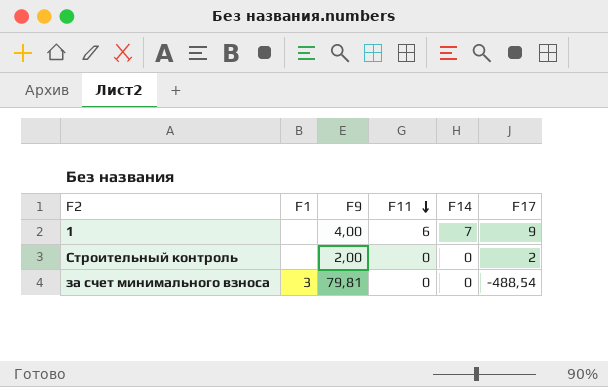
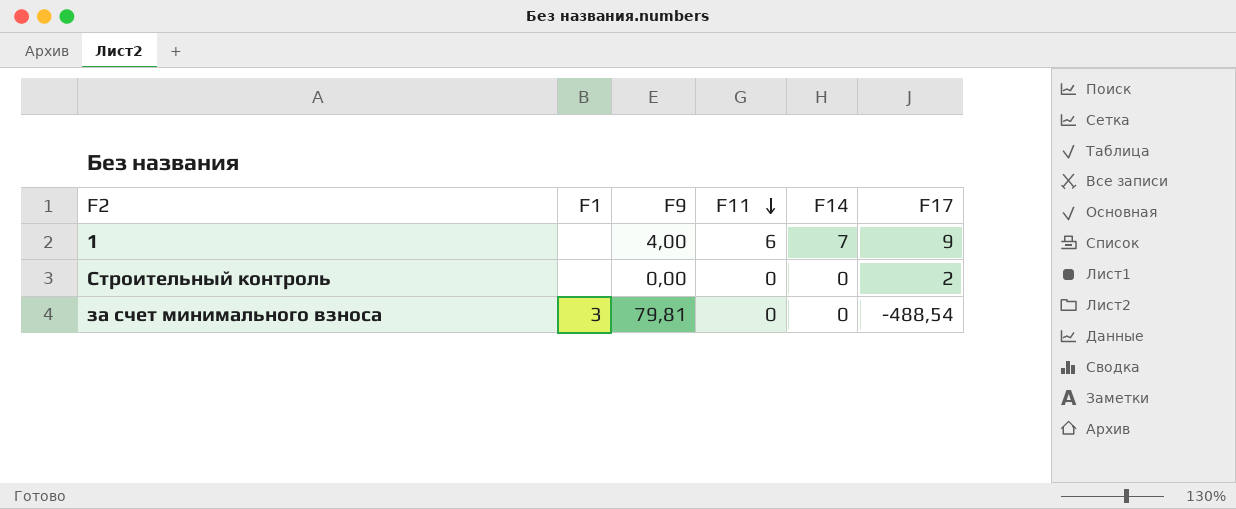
Строительный контроль | F9: 2,00 -> 0,00

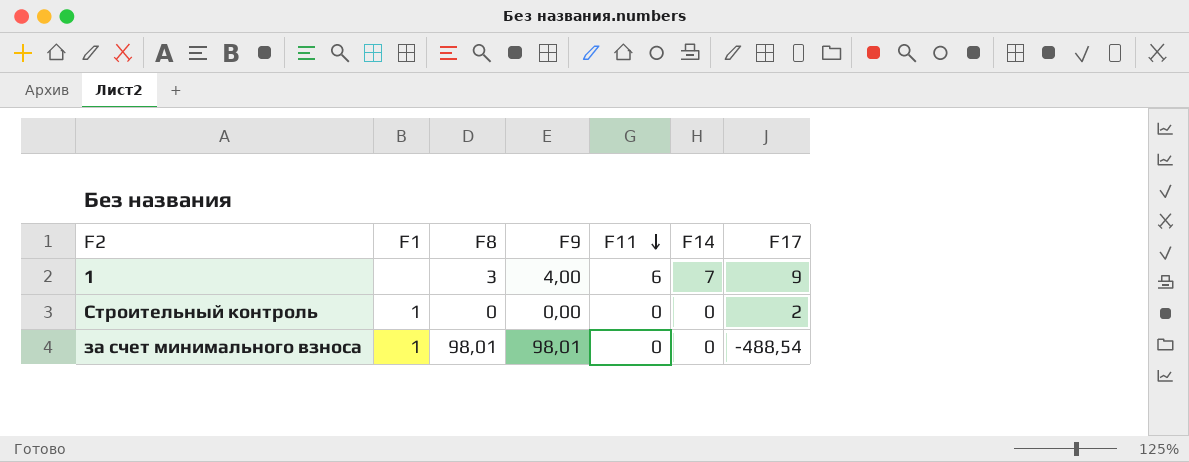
column F8 | position: none -> 3
Строительный контроль | F1: none -> 1
за счет минимального взноса | F1: 3 -> 1
за счет минимального взноса | F9: 79,81 -> 98,01

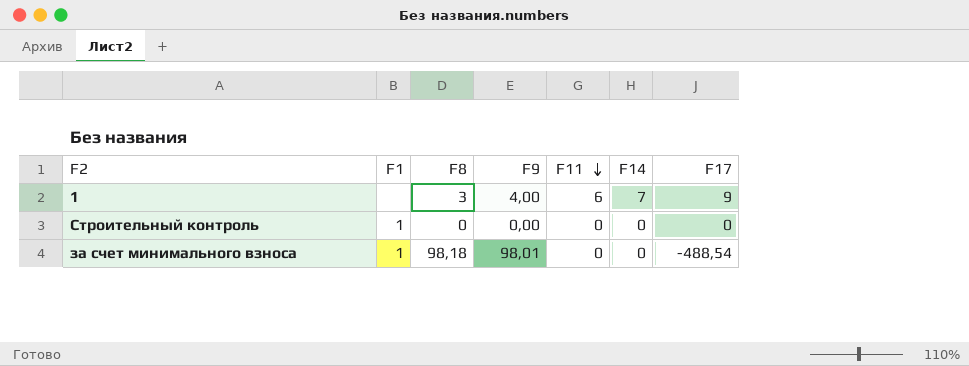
Строительный контроль | F17: 2 -> 0
за счет минимального взноса | F8: 98,01 -> 98,18

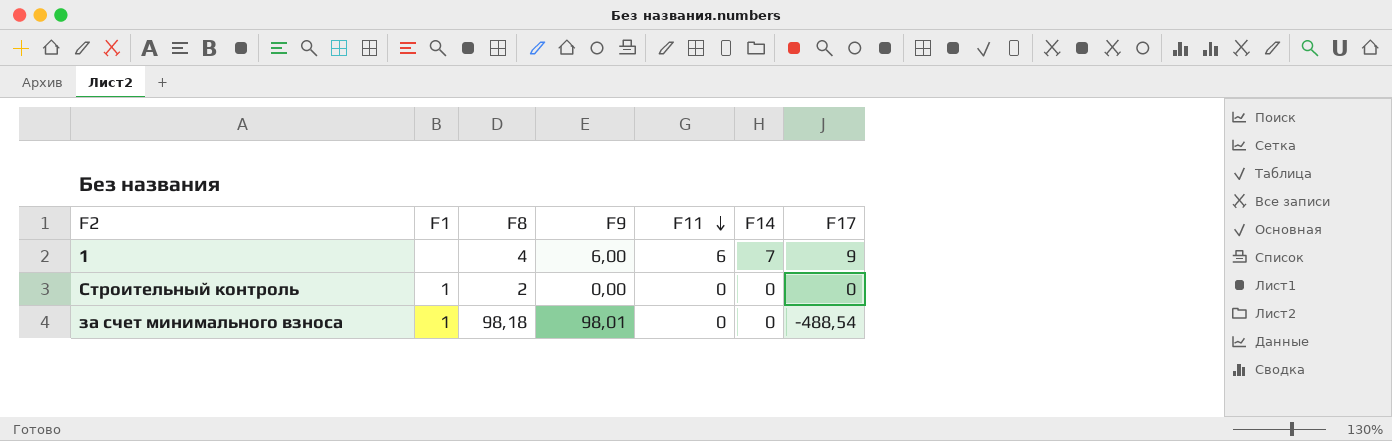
1 | F8: 3 -> 4
1 | F9: 4,00 -> 6,00
Строительный контроль | F8: 0 -> 2

